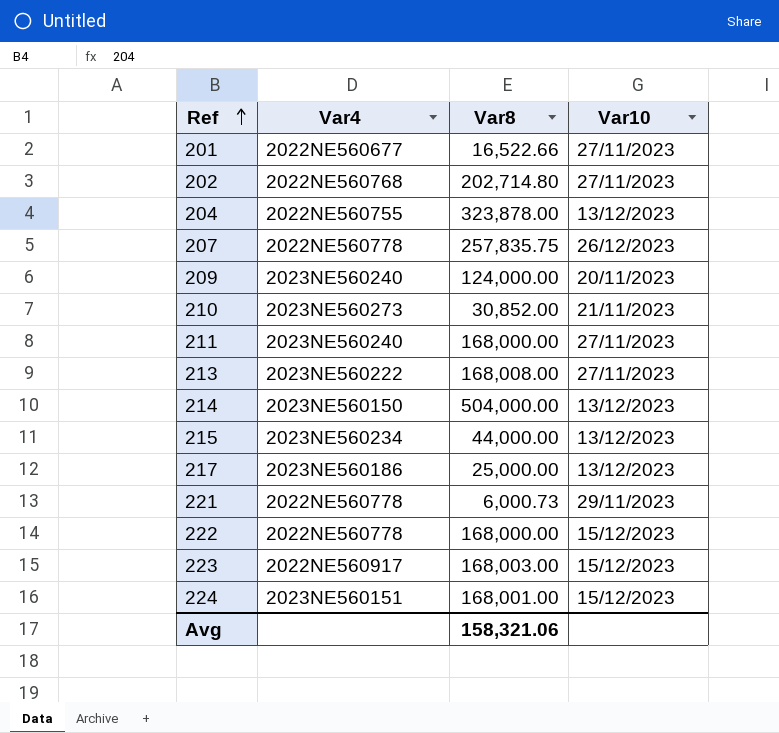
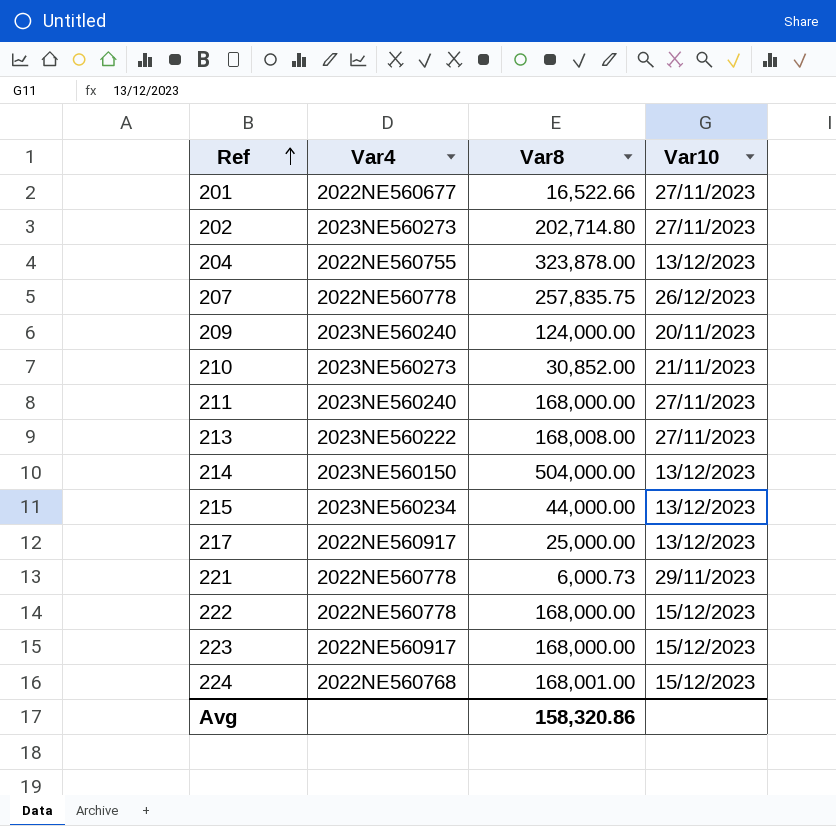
202 | Var4: 2022NE560768 -> 2023NE560273
217 | Var4: 2023NE560186 -> 2022NE560917
223 | Var8: 168,003.00 -> 168,000.00
224 | Var4: 2023NE560151 -> 2022NE560768
Avg | Var8: 158,321.06 -> 158,320.86

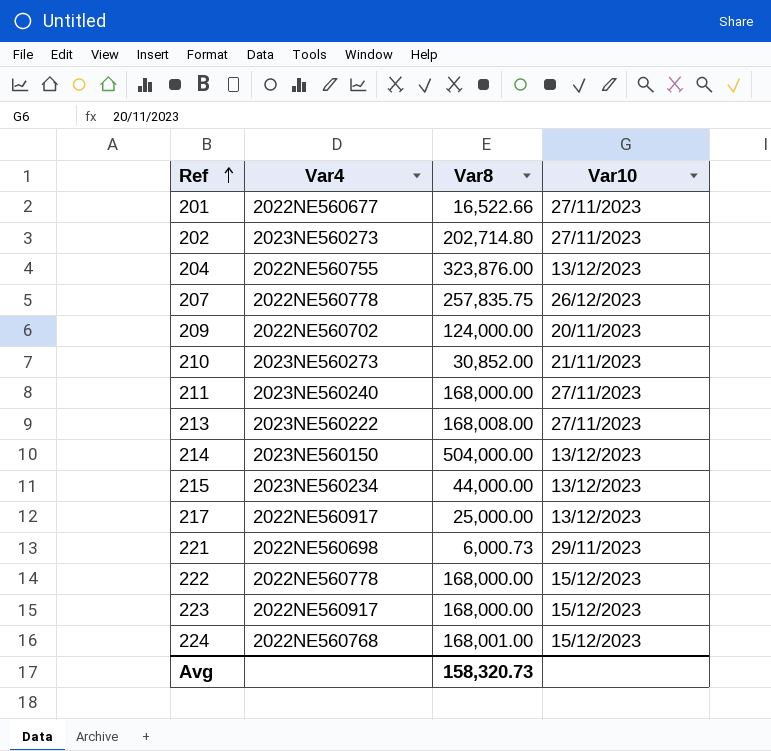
204 | Var8: 323,878.00 -> 323,876.00
209 | Var4: 2023NE560240 -> 2022NE560702
221 | Var4: 2022NE560778 -> 2022NE560698
Avg | Var8: 158,320.86 -> 158,320.73

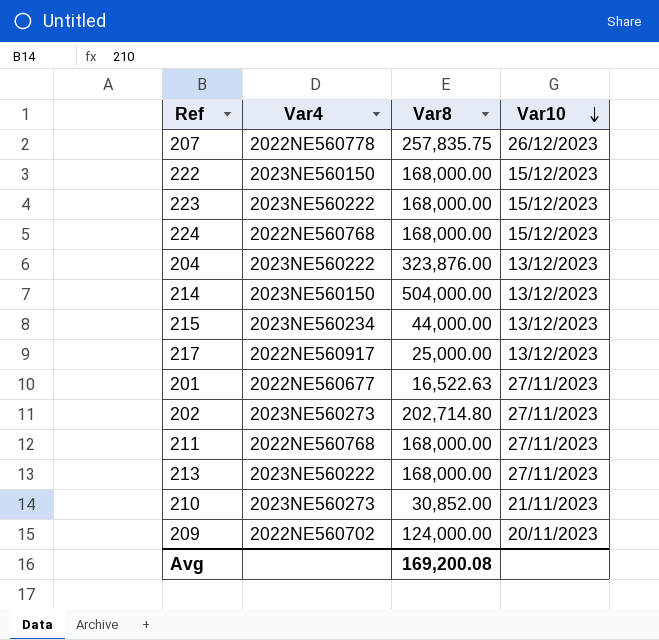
row order: Ref ascending -> Var10 descending
row 221: 2022NE560698 | 6,000.73 | 29/11/2023 -> none
222 | Var4: 2022NE560778 -> 2023NE560150
223 | Var4: 2022NE560917 -> 2023NE560222
224 | Var8: 168,001.00 -> 168,000.00
204 | Var4: 2022NE560755 -> 2023NE560222
201 | Var8: 16,522.66 -> 16,522.63
211 | Var4: 2023NE560240 -> 2022NE560768
213 | Var8: 168,008.00 -> 168,000.00
Avg | Var8: 158,320.73 -> 169,200.08

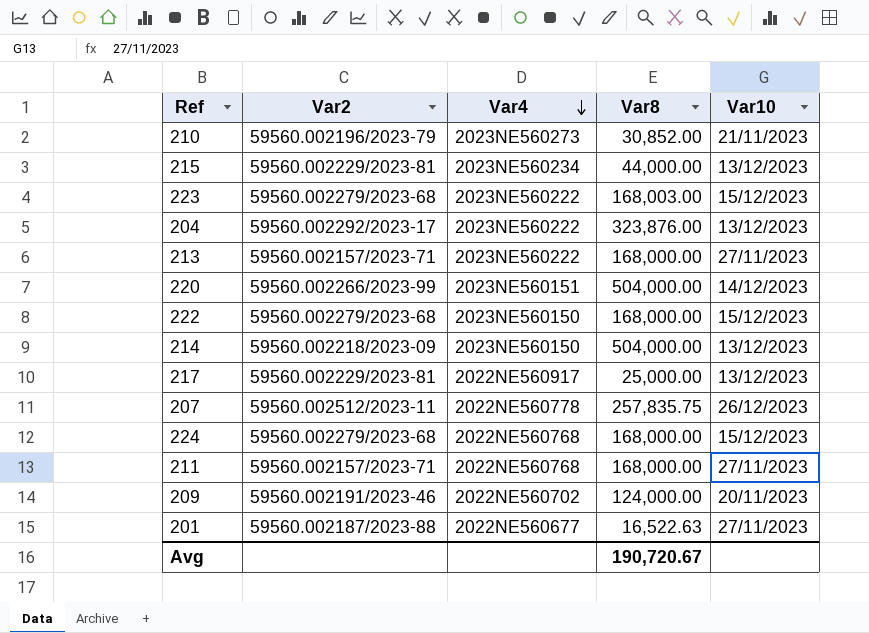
row order: Var10 descending -> Var4 descending
column Var2 | position: none -> 2
row 202: 2023NE560273 | 202,714.80 | 27/11/2023 -> none
223 | Var8: 168,000.00 -> 168,003.00
row 220: none -> 59560.002266/2023-99 | 2023NE560151 | 504,000.00 | 14/12/2023
Avg | Var8: 169,200.08 -> 190,720.67

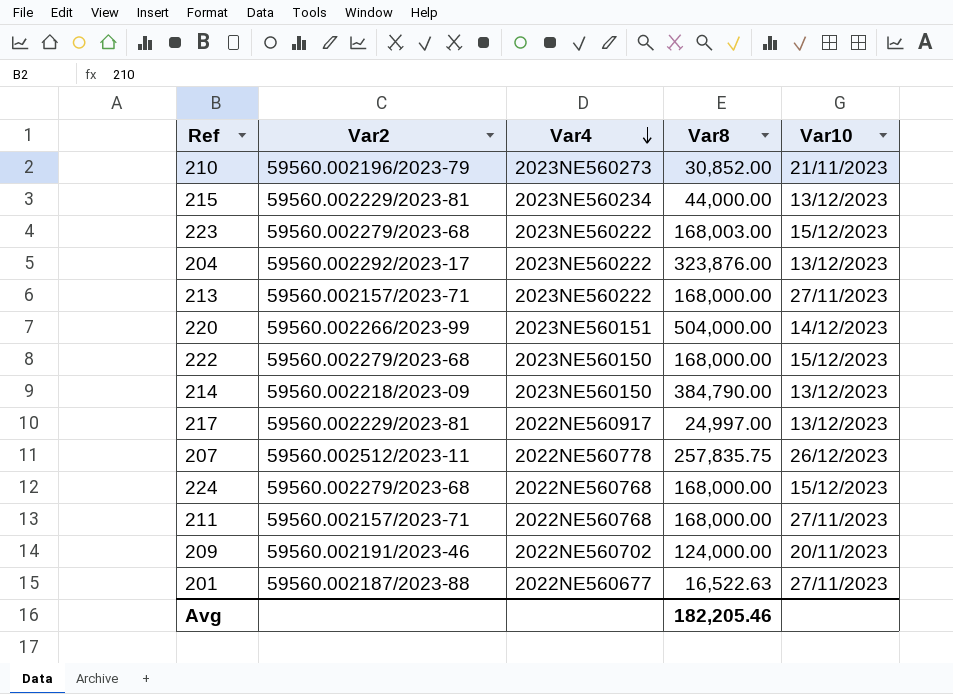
214 | Var8: 504,000.00 -> 384,790.00
217 | Var8: 25,000.00 -> 24,997.00
Avg | Var8: 190,720.67 -> 182,205.46

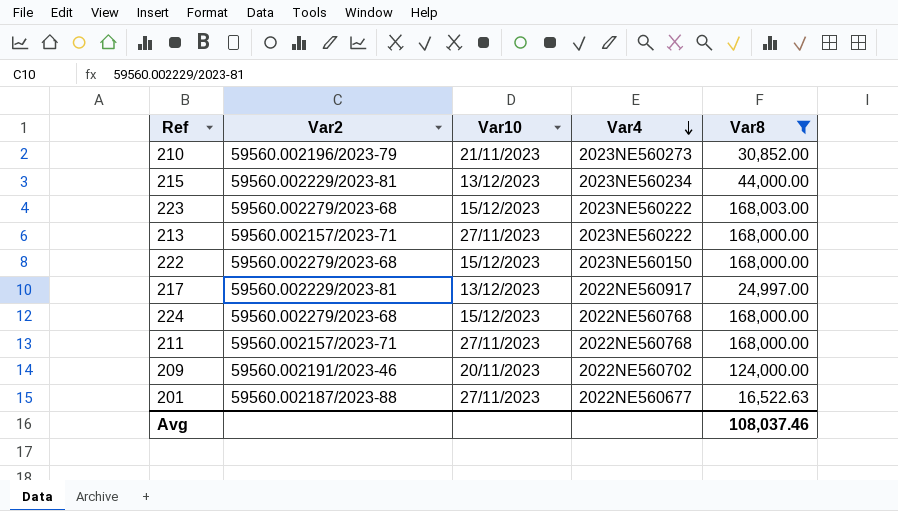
filter: none -> Var8 <= 168,003.00
column Var10 | position: 5 -> 3
Avg | Var8: 182,205.46 -> 108,037.46

